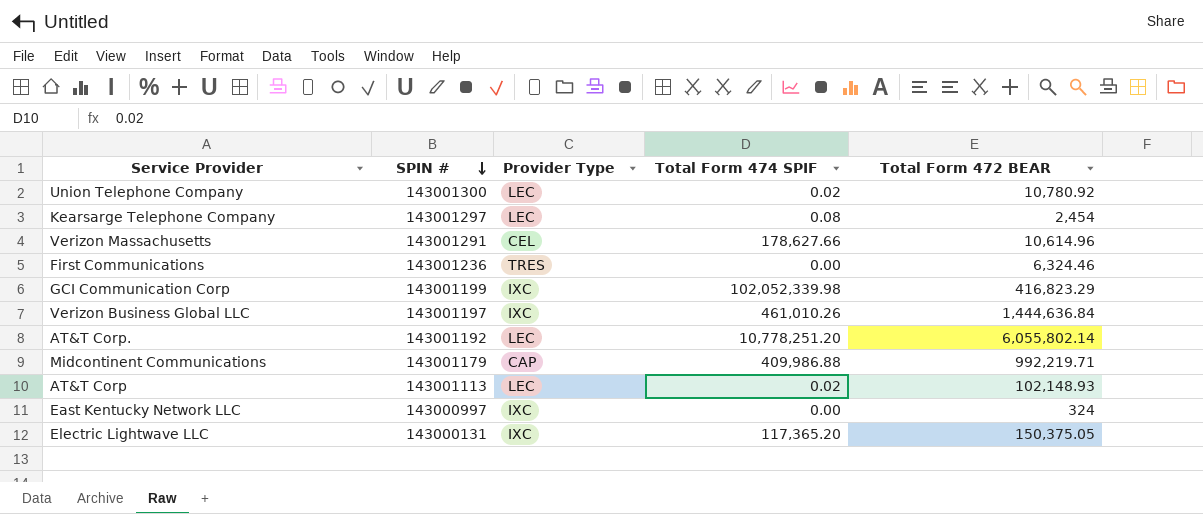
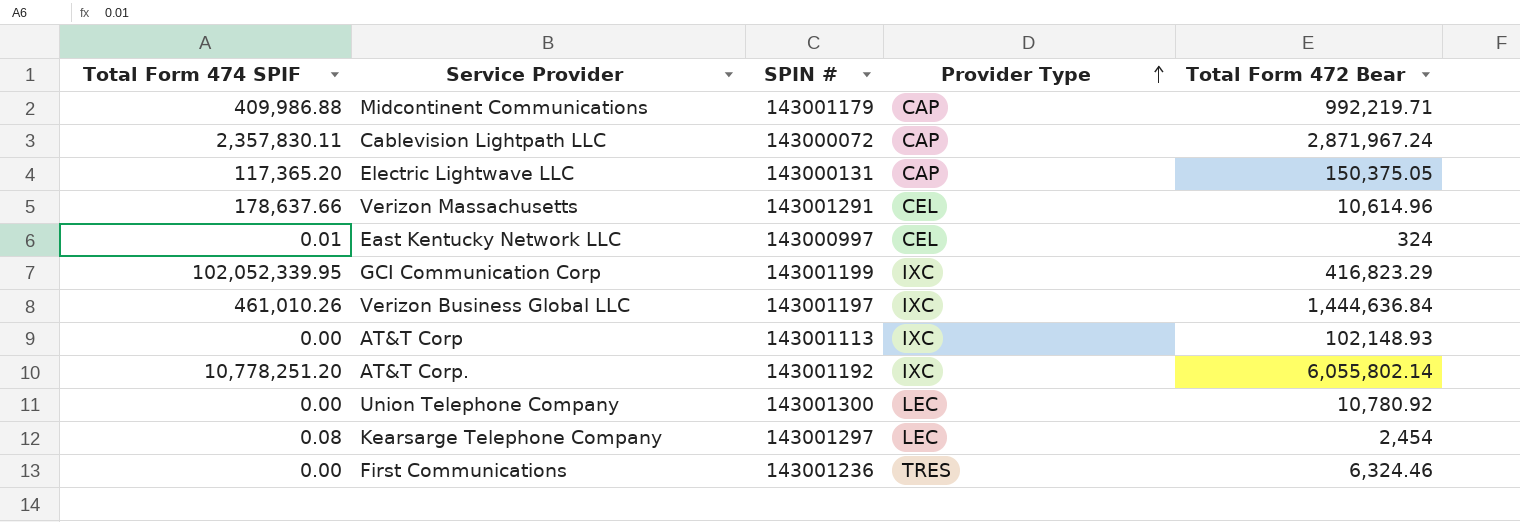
row order: SPIN # descending -> Provider Type ascending
column Total Form 474 SPIF | position: 4 -> 1
column name: Total Form 472 BEAR -> Total Form 472 Bear
row Cablevision Lightpath LLC: none -> 2,357,830.11 | 143000072 | CAP | 2,871,967.24
Electric Lightwave LLC | Provider Type: IXC -> CAP
Verizon Massachusetts | Total Form 474 SPIF: 178,627.66 -> 178,637.66
East Kentucky Network LLC | Total Form 474 SPIF: 0.00 -> 0.01
East Kentucky Network LLC | Provider Type: IXC -> CEL
GCI Communication Corp | Total Form 474 SPIF: 102,052,339.98 -> 102,052,339.95
AT&T Corp | Total Form 474 SPIF: 0.02 -> 0.00
AT&T Corp | Provider Type: LEC -> IXC
AT&T Corp. | Provider Type: LEC -> IXC
Union Telephone Company | Total Form 474 SPIF: 0.02 -> 0.00

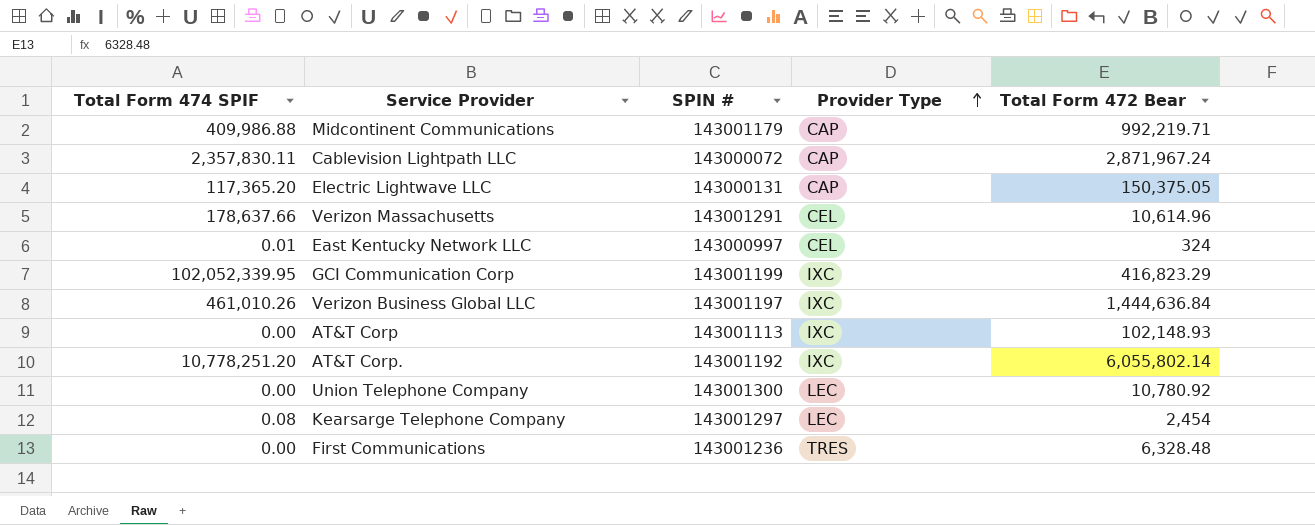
First Communications | Total Form 472 Bear: 6,324.46 -> 6,328.48

